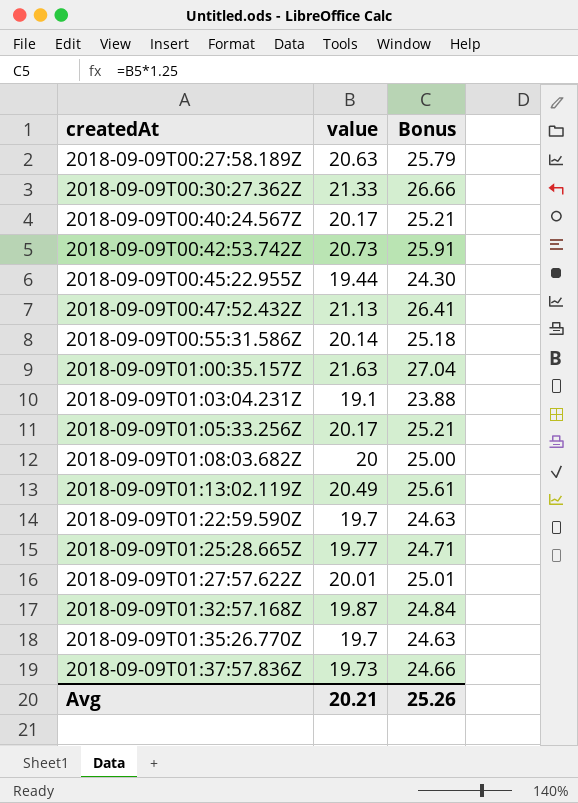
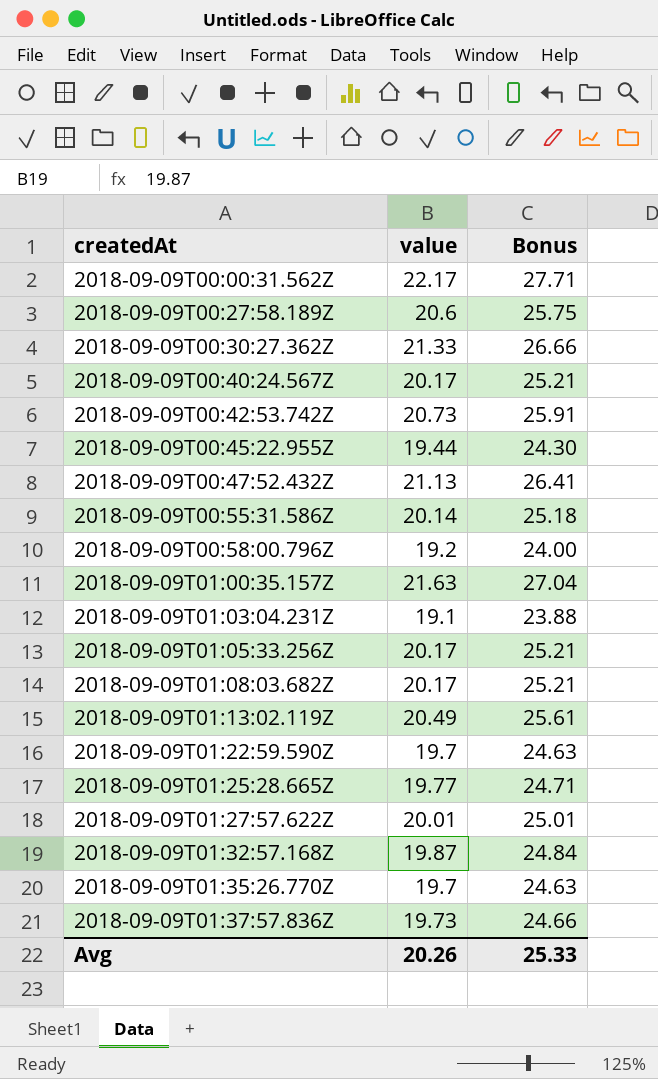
row 2018-09-09T00:00:31.562Z: none -> 22.17 | 27.71
2018-09-09T00:27:58.189Z | value: 20.63 -> 20.6
2018-09-09T00:27:58.189Z | Bonus: 25.79 -> 25.75
row 2018-09-09T00:58:00.796Z: none -> 19.2 | 24.00
2018-09-09T01:08:03.682Z | value: 20 -> 20.17
2018-09-09T01:08:03.682Z | Bonus: 25.00 -> 25.21
Avg | value: 20.21 -> 20.26
Avg | Bonus: 25.26 -> 25.33

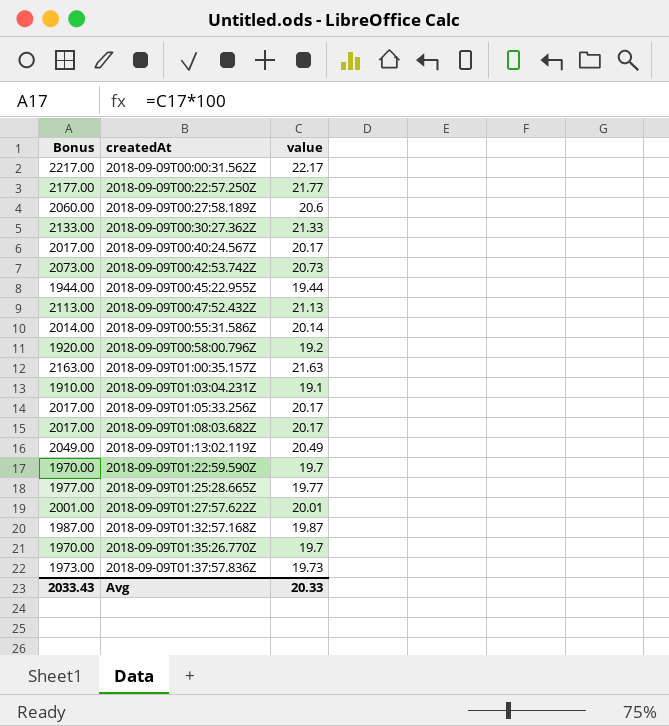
column Bonus | formula: [value] * 1.25 -> [value] * 100
column Bonus | position: 3 -> 1
row 2018-09-09T00:22:57.250Z: none -> 2177.00 | 21.77
Avg | Bonus: 25.33 -> 2033.43
Avg | value: 20.26 -> 20.33

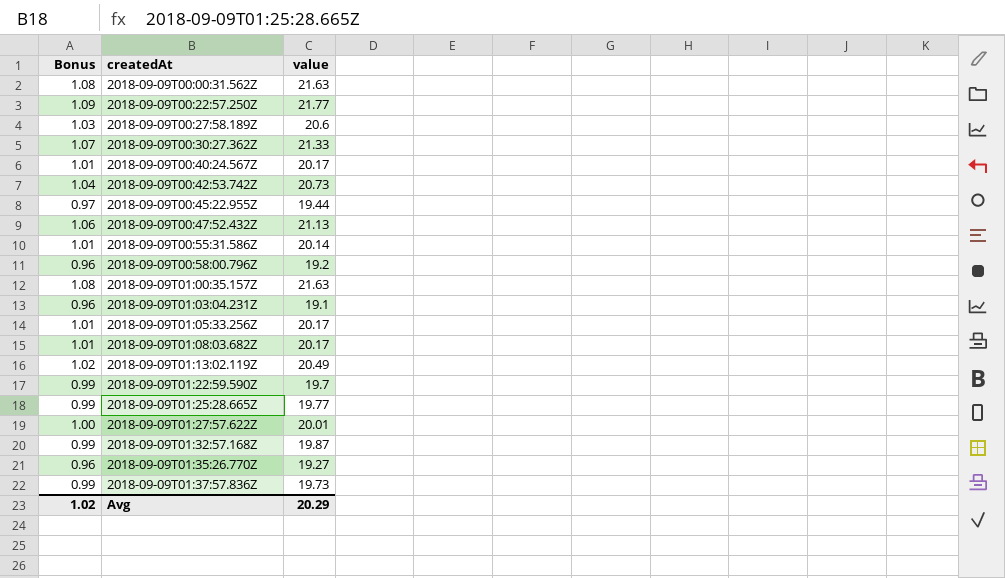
column Bonus | formula: [value] * 100 -> [value] * 0.05
2018-09-09T00:00:31.562Z | value: 22.17 -> 21.63
2018-09-09T01:35:26.770Z | value: 19.7 -> 19.27
Avg | Bonus: 2033.43 -> 1.02
Avg | value: 20.33 -> 20.29

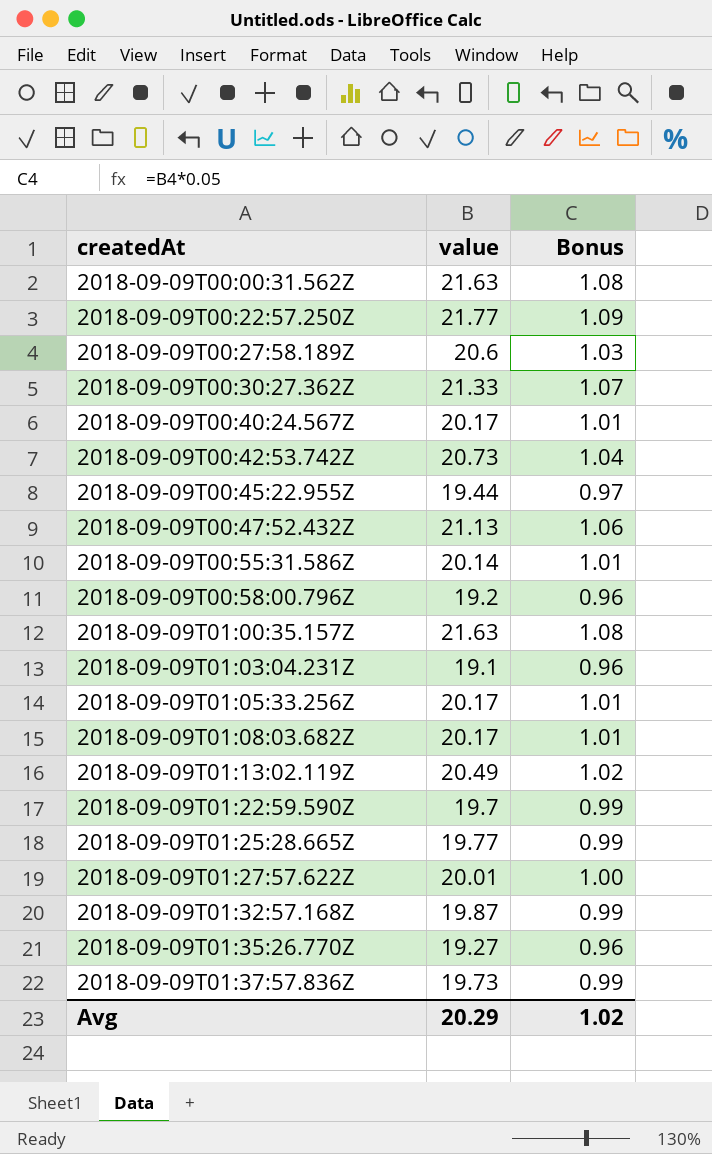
column Bonus | position: 1 -> 3

